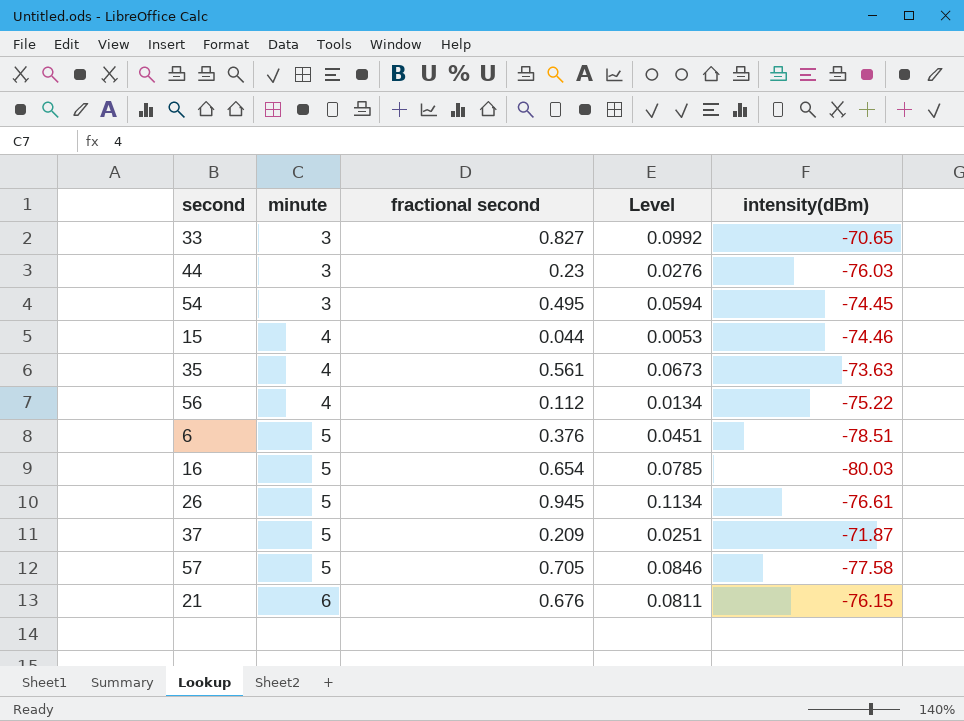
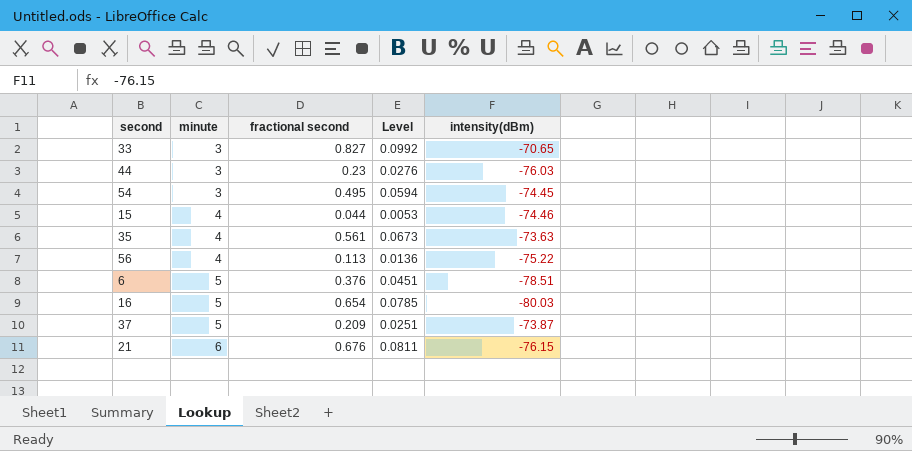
row 26: 5 | 0.945 | 0.1134 | -76.61 -> none
row 57: 5 | 0.705 | 0.0846 | -77.58 -> none
56 | fractional second: 0.112 -> 0.113
56 | Level: 0.0134 -> 0.0136
37 | intensity(dBm): -71.87 -> -73.87

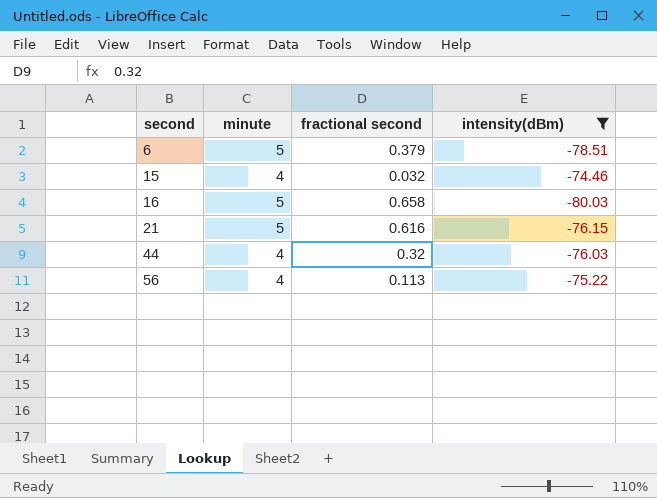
filter: none -> intensity(dBm) <= -74.46
row order: minute ascending -> second ascending
column Level | formula: [fractional second] * 0.12 -> none
6 | fractional second: 0.376 -> 0.379
15 | fractional second: 0.044 -> 0.032
16 | fractional second: 0.654 -> 0.658
21 | minute: 6 -> 5
21 | fractional second: 0.676 -> 0.616
44 | minute: 3 -> 4
44 | fractional second: 0.23 -> 0.32

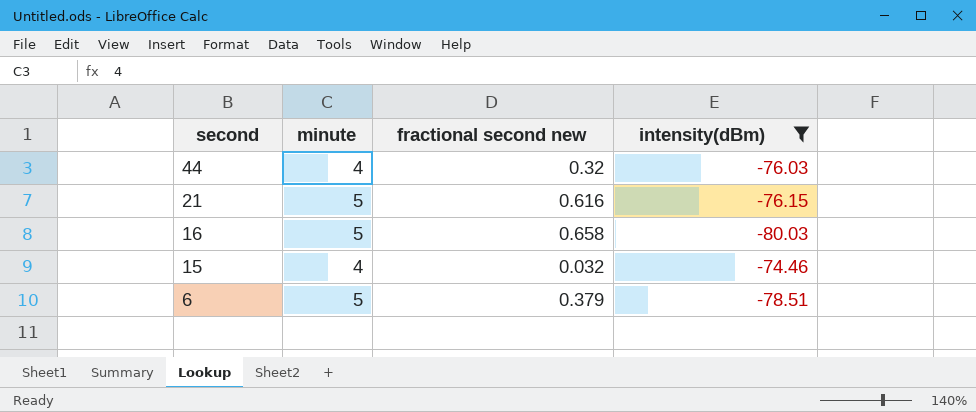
row order: second ascending -> second descending
column name: fractional second -> fractional second new
row 56: 4 | 0.113 | -75.22 -> none

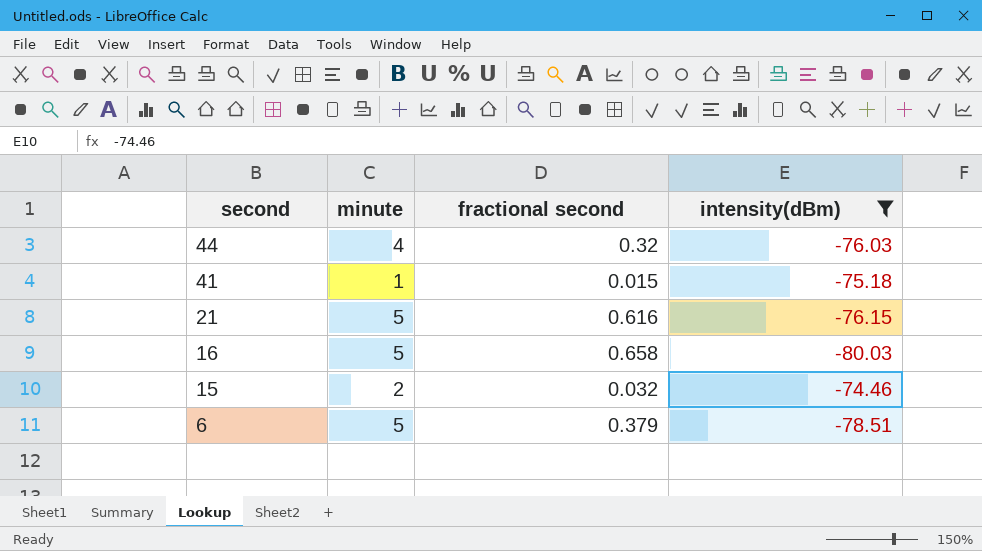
column name: fractional second new -> fractional second
row 41: none -> 1 | 0.015 | -75.18
15 | minute: 4 -> 2

